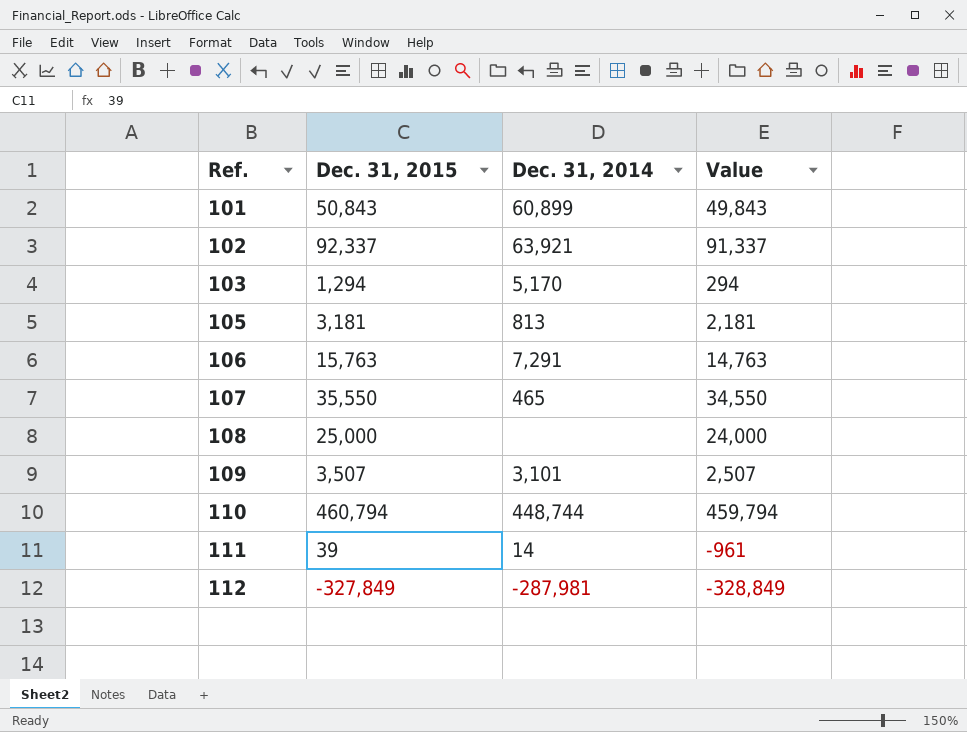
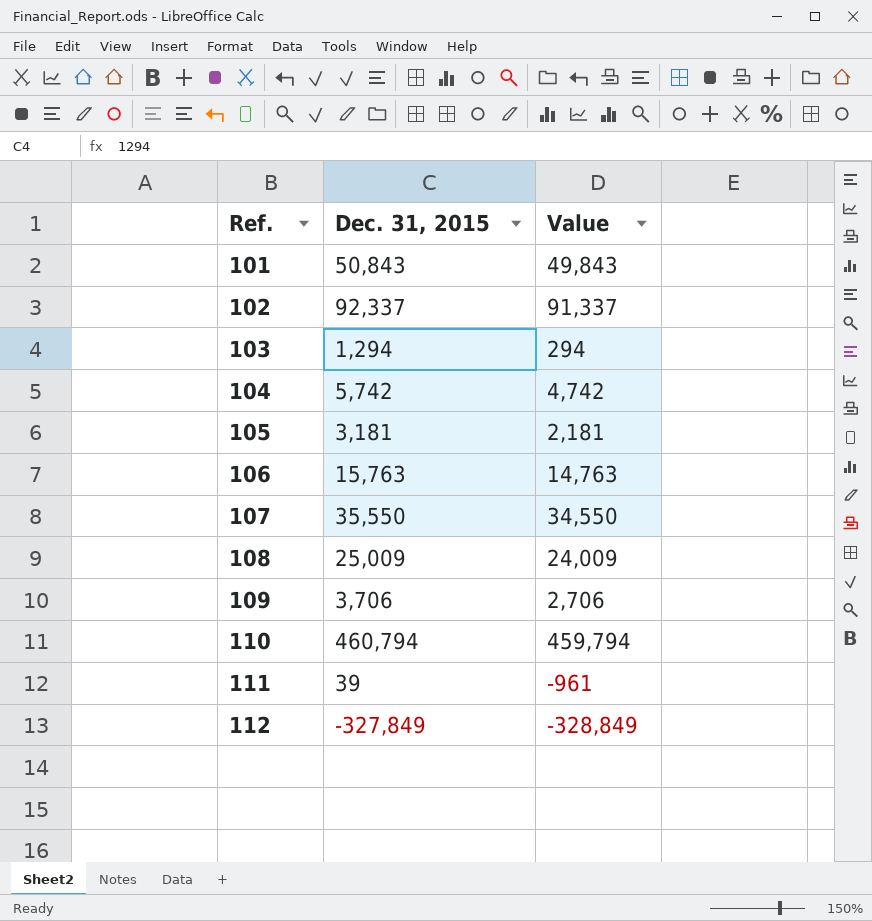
column Dec. 31, 2014 | position: 3 -> none
row 104: none -> 5,742 | 4,742
108 | Dec. 31, 2015: 25,000 -> 25,009
108 | Value: 24,000 -> 24,009
109 | Dec. 31, 2015: 3,507 -> 3,706
109 | Value: 2,507 -> 2,706

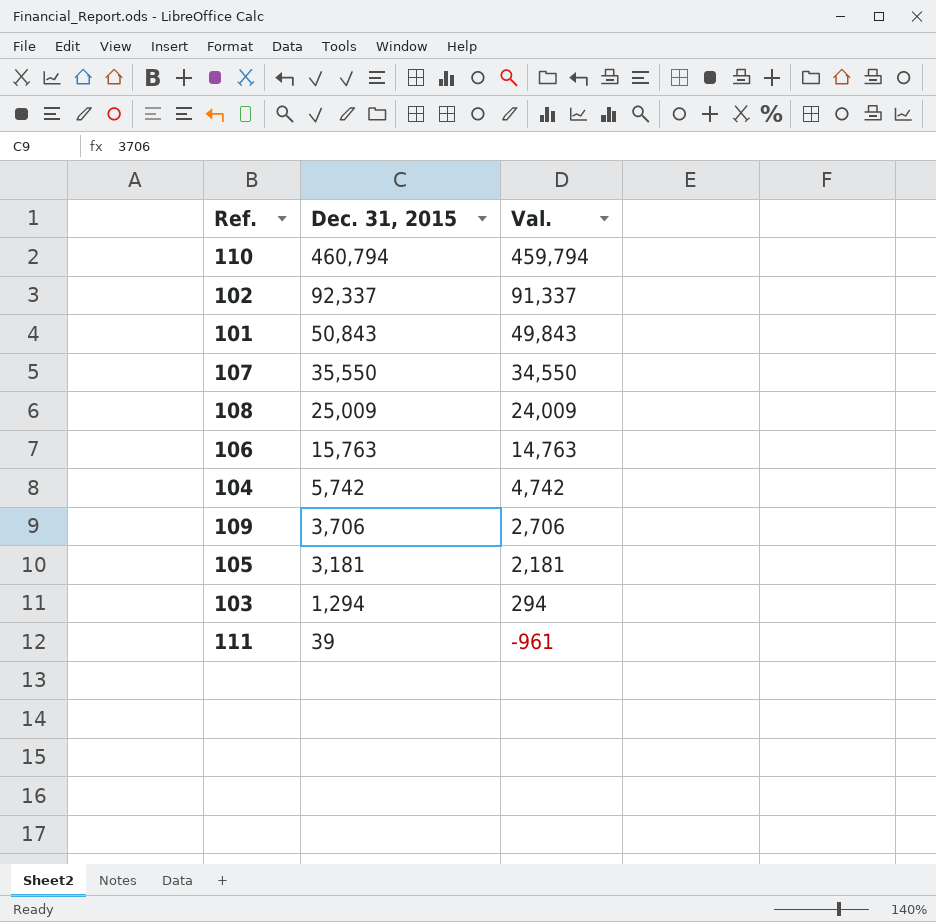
row order: Ref. ascending -> Dec. 31, 2015 descending
column name: Value -> Val.
row 112: -327,849 | -328,849 -> none

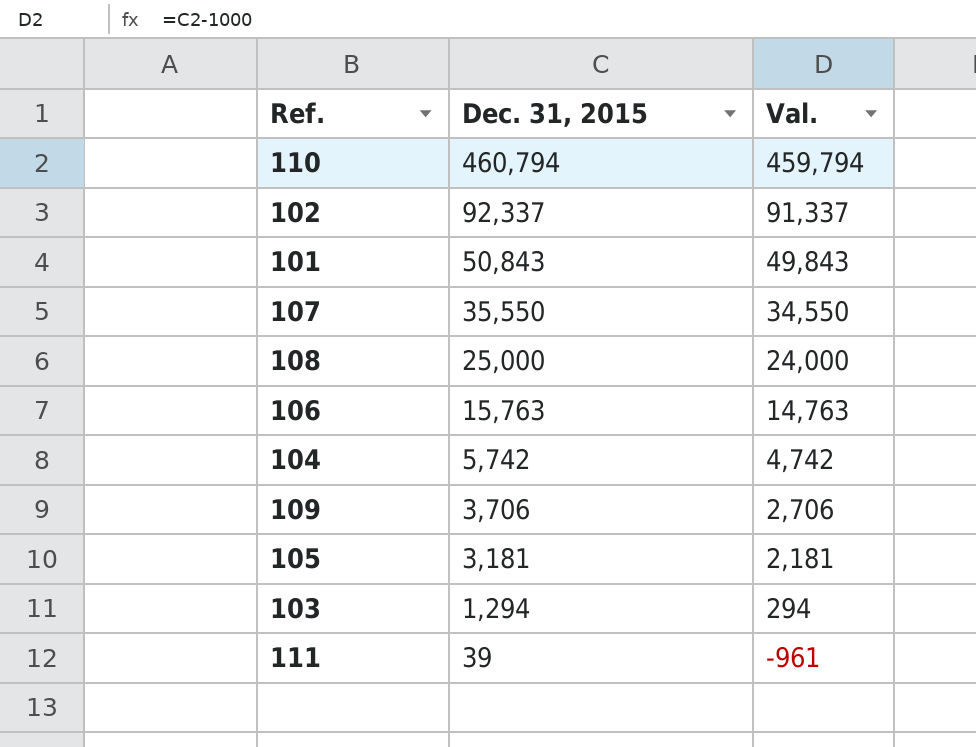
108 | Dec. 31, 2015: 25,009 -> 25,000
108 | Val.: 24,009 -> 24,000

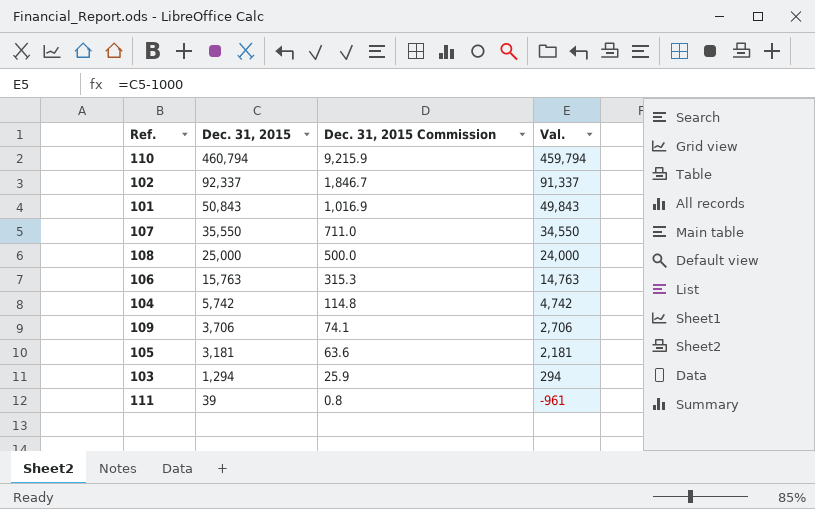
column Dec. 31, 2015 Commission | formula: none -> [Dec. 31, 2015] * 0.02

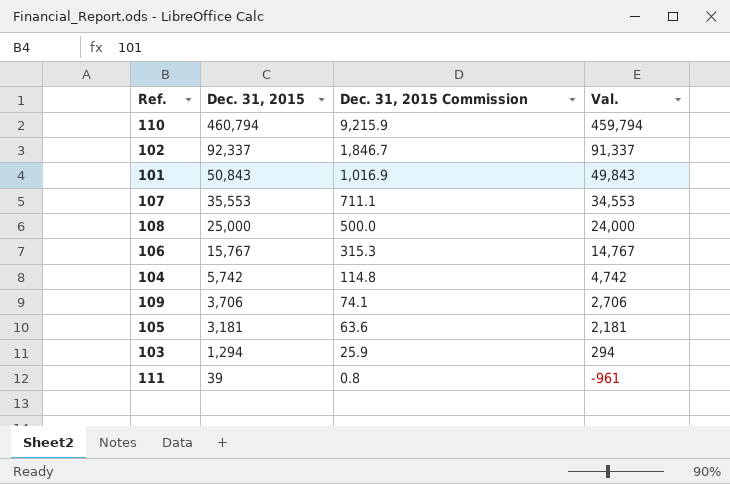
107 | Dec. 31, 2015: 35,550 -> 35,553
107 | Dec. 31, 2015 Commission: 711.0 -> 711.1
107 | Val.: 34,550 -> 34,553
106 | Dec. 31, 2015: 15,763 -> 15,767
106 | Val.: 14,763 -> 14,767

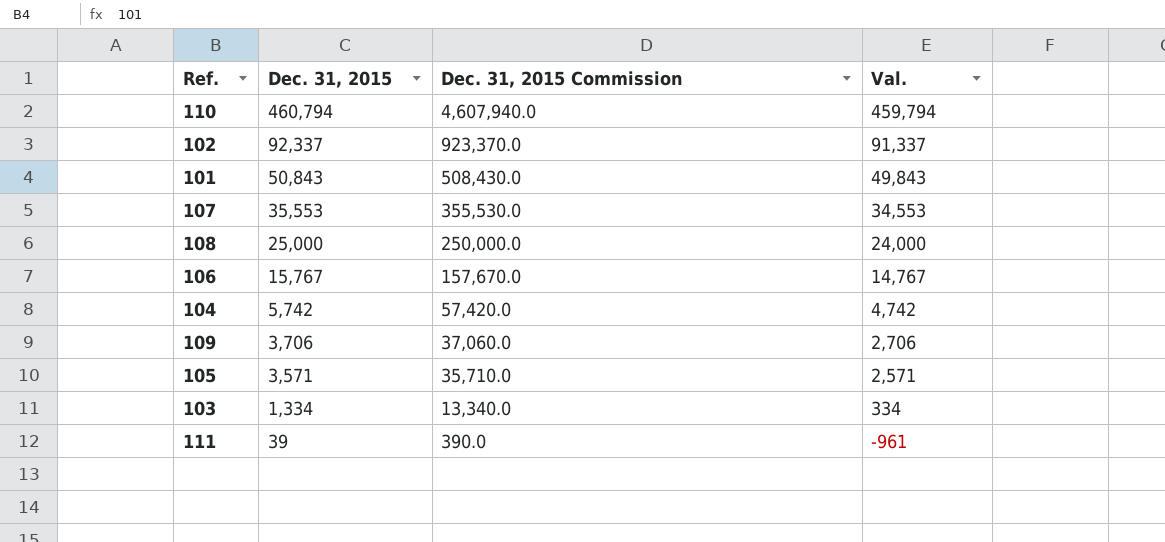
column Dec. 31, 2015 Commission | formula: [Dec. 31, 2015] * 0.02 -> [Dec. 31, 2015] * 10
105 | Dec. 31, 2015: 3,181 -> 3,571
105 | Val.: 2,181 -> 2,571
103 | Dec. 31, 2015: 1,294 -> 1,334
103 | Val.: 294 -> 334

